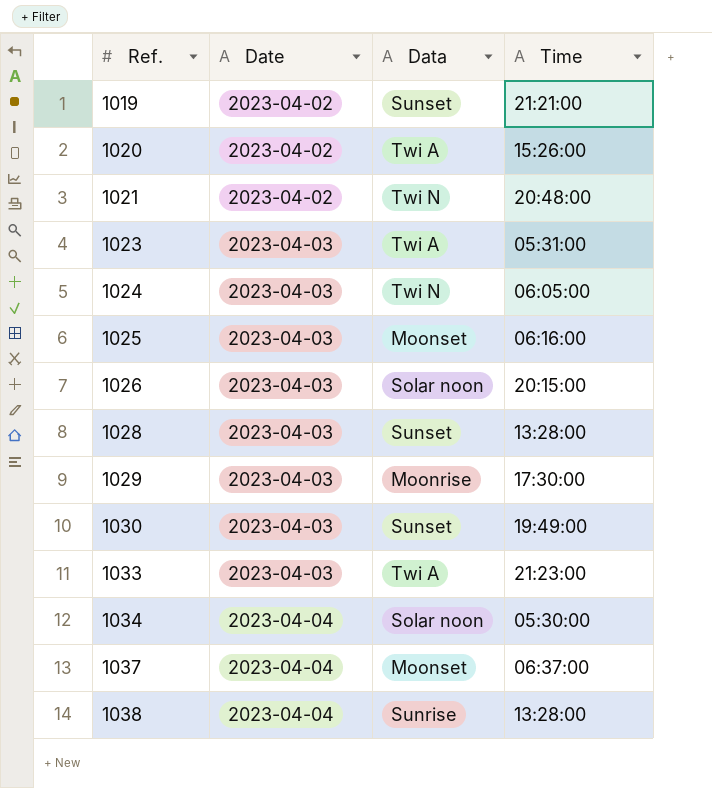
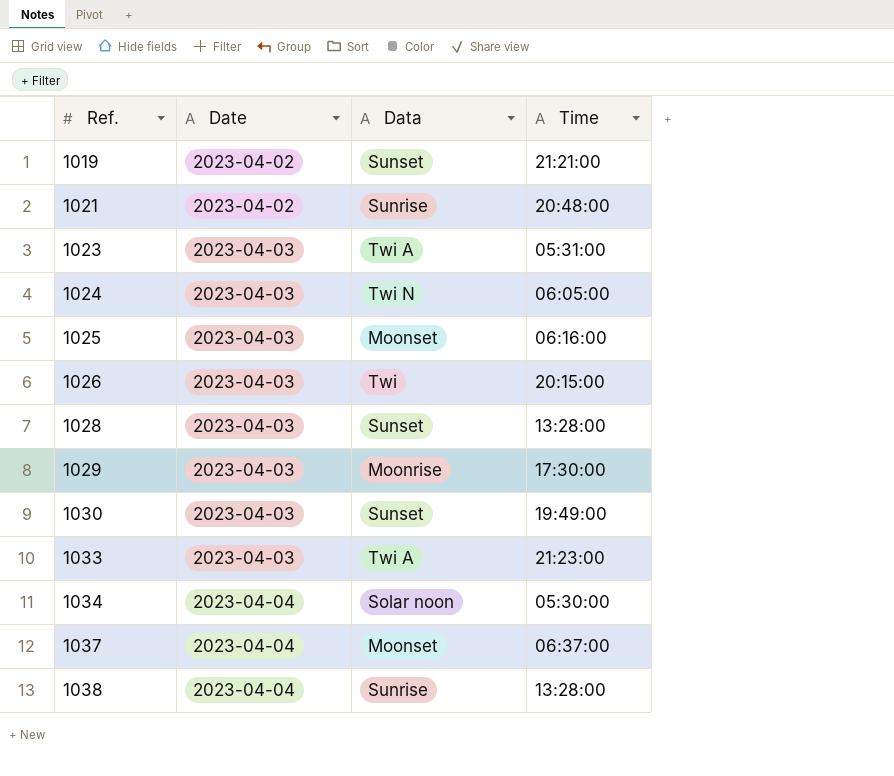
row 1020: 2023-04-02 | Twi A | 15:26:00 -> none
1021 | Data: Twi N -> Sunrise
1026 | Data: Solar noon -> Twi

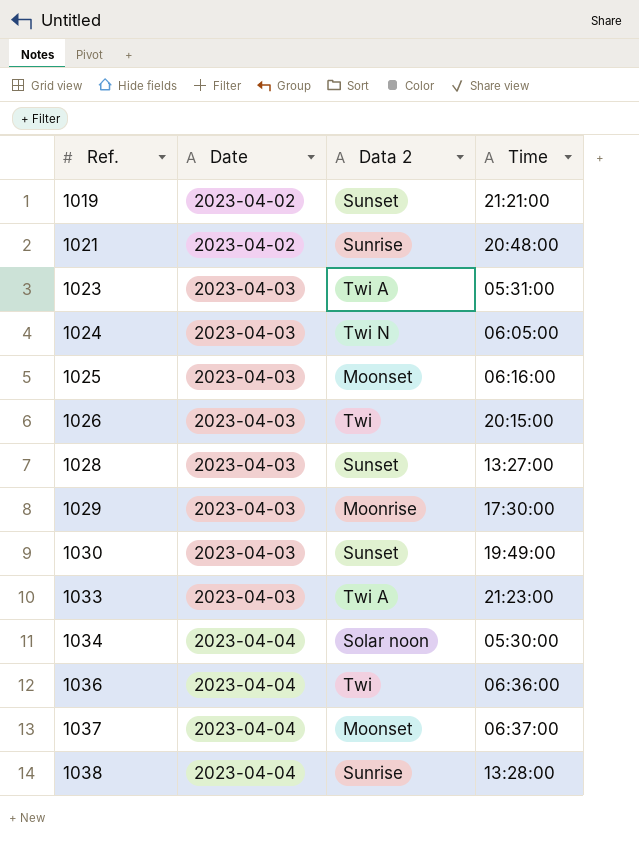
column name: Data -> Data 2
1028 | Time: 13:28:00 -> 13:27:00
row 1036: none -> 2023-04-04 | Twi | 06:36:00

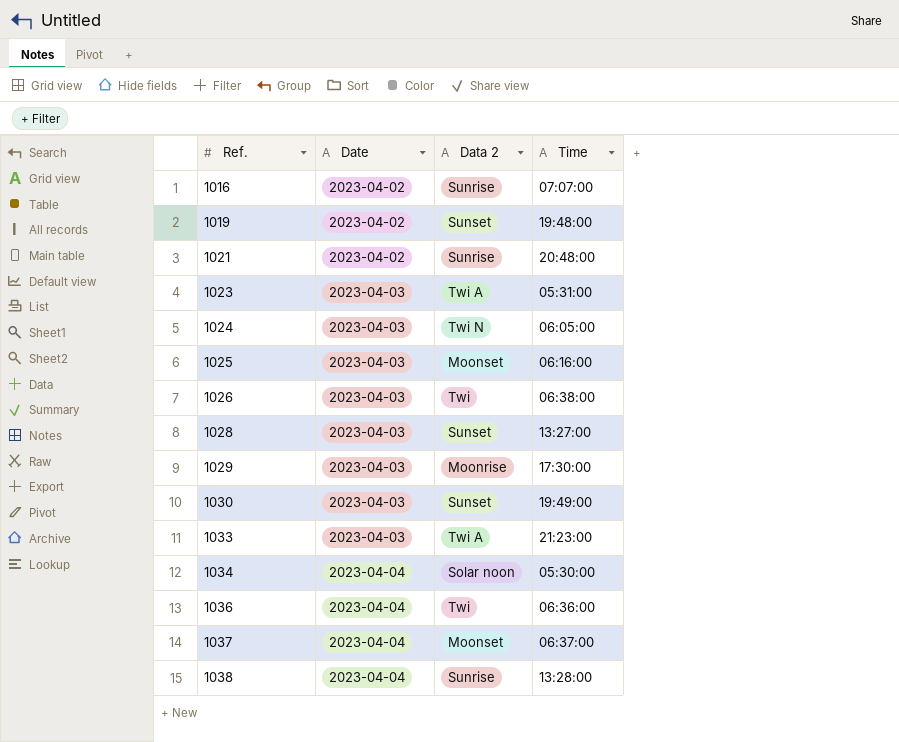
row 1016: none -> 2023-04-02 | Sunrise | 07:07:00
1019 | Time: 21:21:00 -> 19:48:00
1026 | Time: 20:15:00 -> 06:38:00

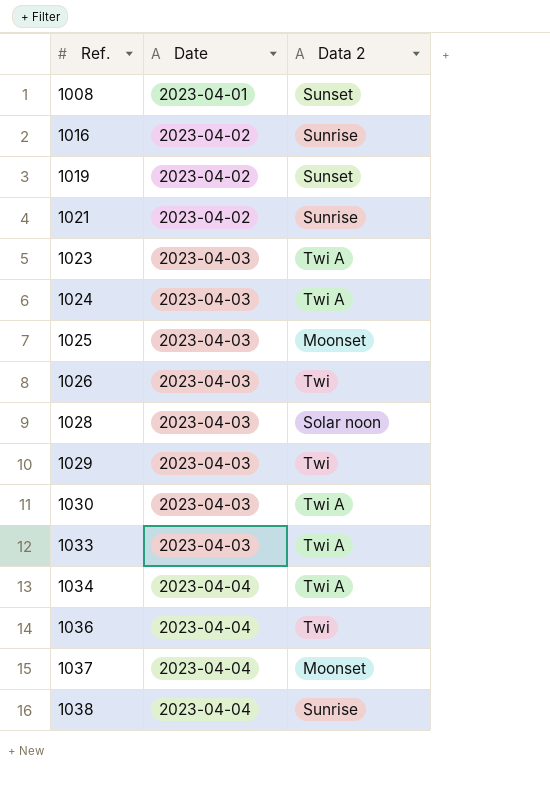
column Time | position: 4 -> none
row 1008: none -> 2023-04-01 | Sunset
1024 | Data 2: Twi N -> Twi A
1028 | Data 2: Sunset -> Solar noon
1029 | Data 2: Moonrise -> Twi
1030 | Data 2: Sunset -> Twi A
1034 | Data 2: Solar noon -> Twi A

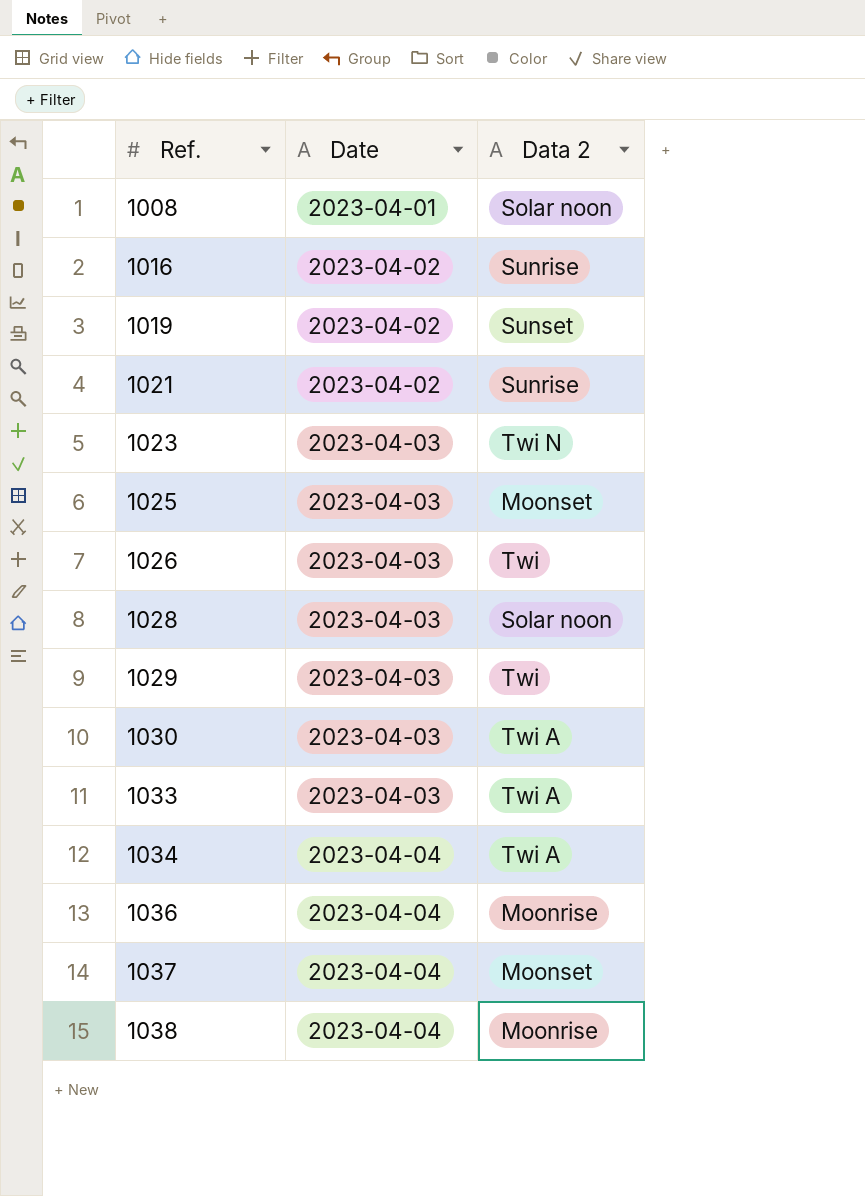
row 1024: 2023-04-03 | Twi A -> none
1008 | Data 2: Sunset -> Solar noon
1023 | Data 2: Twi A -> Twi N
1036 | Data 2: Twi -> Moonrise
1038 | Data 2: Sunrise -> Moonrise

